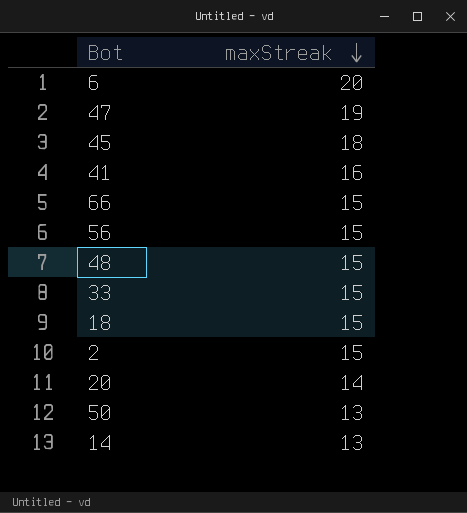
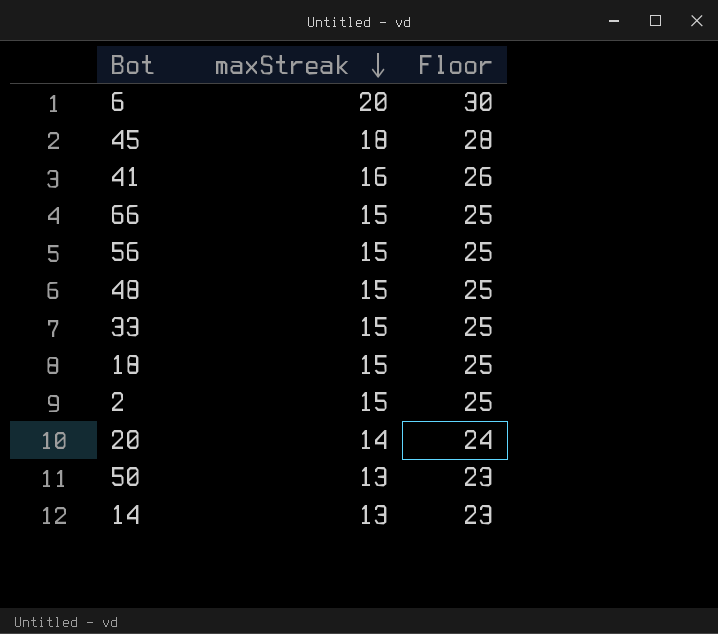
column Floor | formula: none -> [maxStreak] + 10
row 47: 19 -> none

